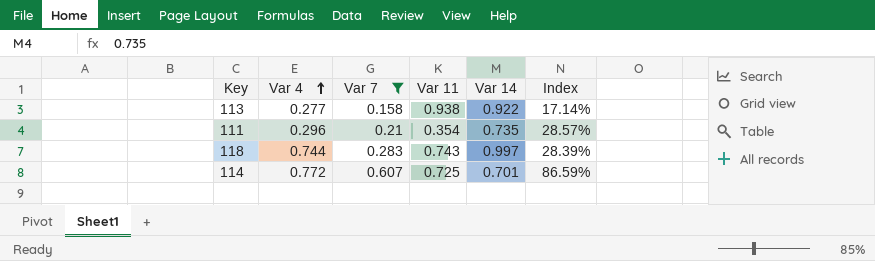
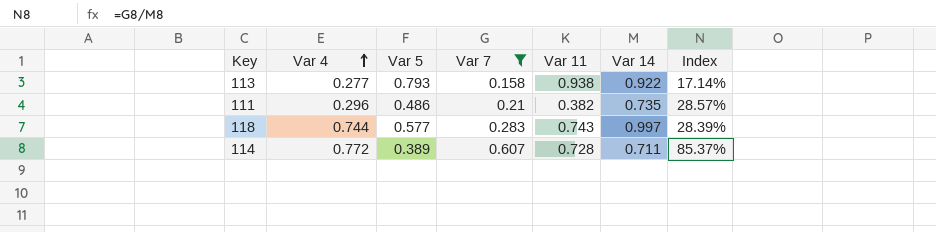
column Var 5 | position: none -> 3
111 | Var 11: 0.354 -> 0.382
114 | Var 11: 0.725 -> 0.728
114 | Var 14: 0.701 -> 0.711
114 | Index: 86.59% -> 85.37%

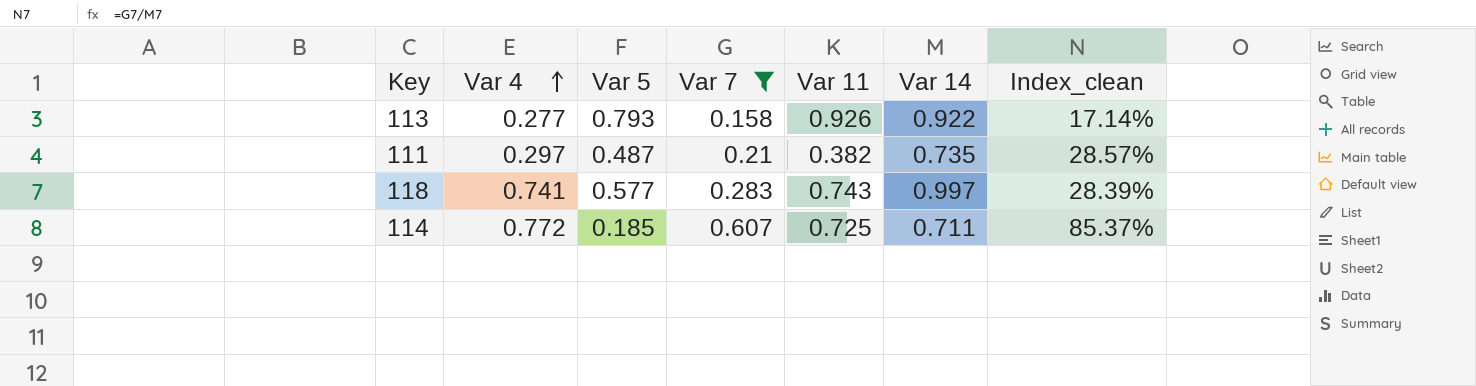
column name: Index -> Index_clean
113 | Var 11: 0.938 -> 0.926
111 | Var 4: 0.296 -> 0.297
111 | Var 5: 0.486 -> 0.487
118 | Var 4: 0.744 -> 0.741
114 | Var 5: 0.389 -> 0.185
114 | Var 11: 0.728 -> 0.725

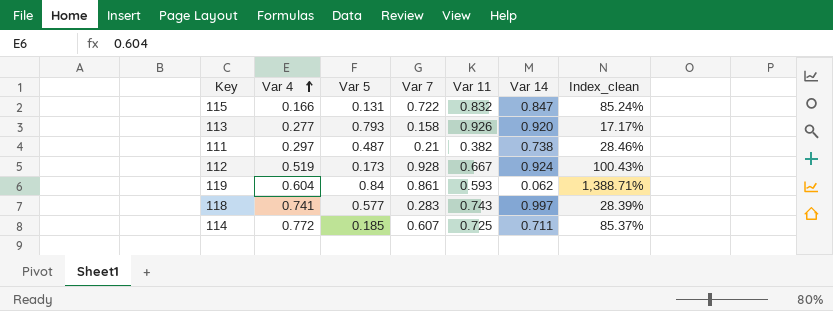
filter: Var 7 <= 0.607 -> none
113 | Var 14: 0.922 -> 0.920
113 | Index_clean: 17.14% -> 17.17%
111 | Var 14: 0.735 -> 0.738
111 | Index_clean: 28.57% -> 28.46%

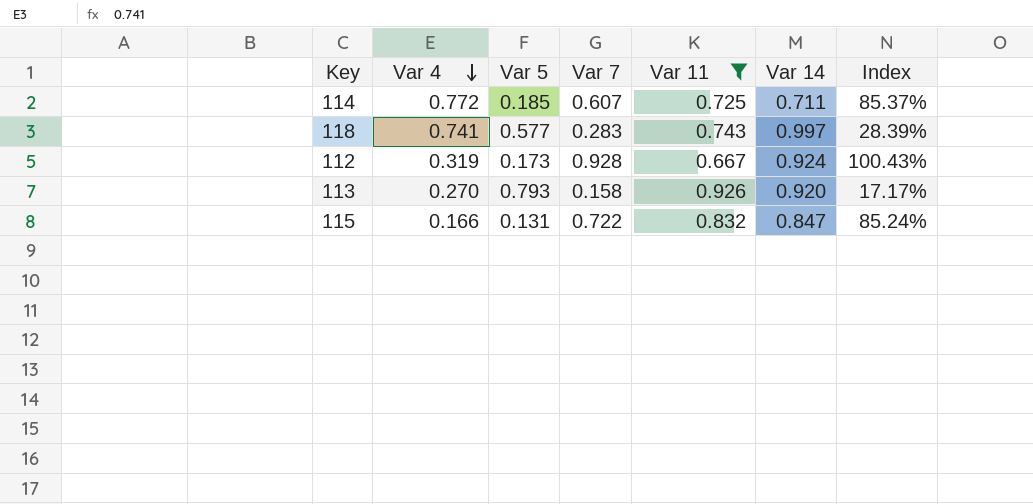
filter: none -> Var 11 >= 0.667
row order: Var 4 ascending -> Var 4 descending
column name: Index_clean -> Index
112 | Var 4: 0.519 -> 0.319
113 | Var 4: 0.277 -> 0.270

